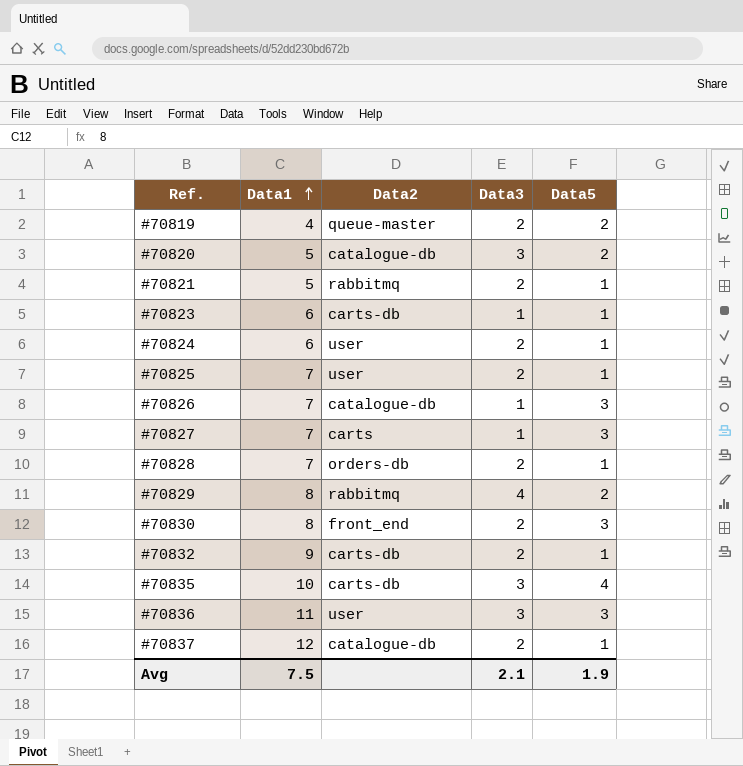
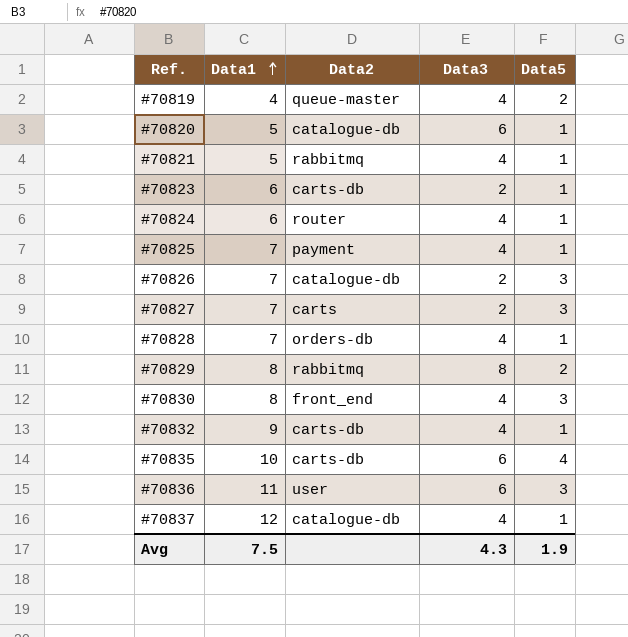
#70819 | Data3: 2 -> 4
#70820 | Data3: 3 -> 6
#70820 | Data5: 2 -> 1
#70821 | Data3: 2 -> 4
#70823 | Data3: 1 -> 2
#70824 | Data2: user -> router
#70824 | Data3: 2 -> 4
#70825 | Data2: user -> payment
#70825 | Data3: 2 -> 4
#70826 | Data3: 1 -> 2
#70827 | Data3: 1 -> 2
#70828 | Data3: 2 -> 4
#70829 | Data3: 4 -> 8
#70830 | Data3: 2 -> 4
#70832 | Data3: 2 -> 4
#70835 | Data3: 3 -> 6
#70836 | Data3: 3 -> 6
#70837 | Data3: 2 -> 4
Avg | Data3: 2.1 -> 4.3

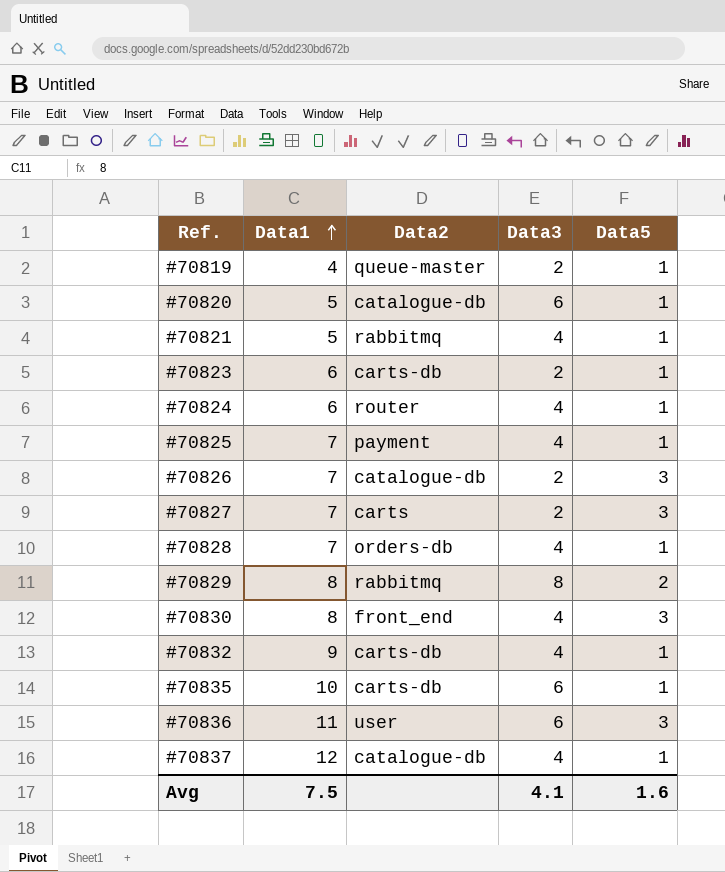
#70819 | Data3: 4 -> 2
#70819 | Data5: 2 -> 1
#70835 | Data5: 4 -> 1
Avg | Data3: 4.3 -> 4.1
Avg | Data5: 1.9 -> 1.6

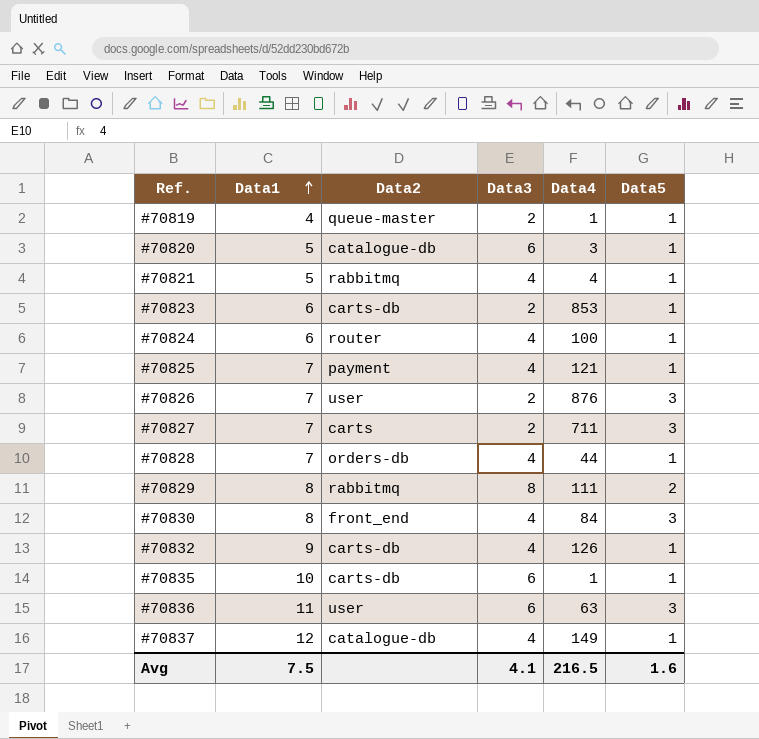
column Data4 | position: none -> 5
#70826 | Data2: catalogue-db -> user

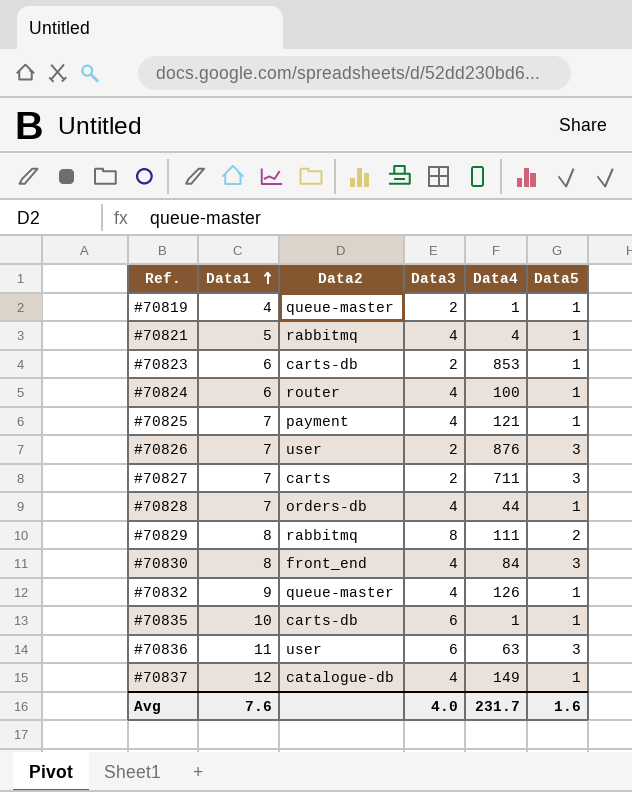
row #70820: 5 | catalogue-db | 6 | 3 | 1 -> none
#70832 | Data2: carts-db -> queue-master
Avg | Data1: 7.5 -> 7.6
Avg | Data3: 4.1 -> 4.0
Avg | Data4: 216.5 -> 231.7

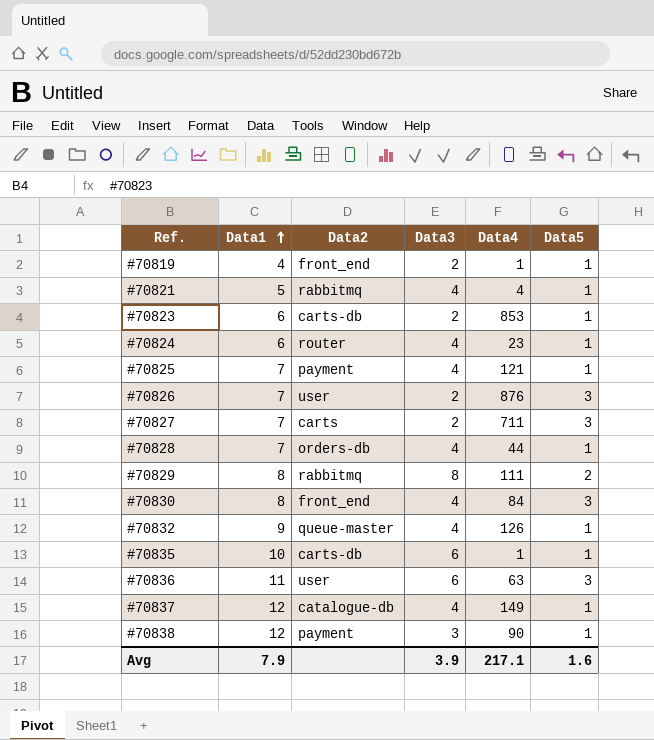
#70819 | Data2: queue-master -> front_end
#70824 | Data4: 100 -> 23
row #70838: none -> 12 | payment | 3 | 90 | 1
Avg | Data1: 7.6 -> 7.9
Avg | Data3: 4.0 -> 3.9
Avg | Data4: 231.7 -> 217.1

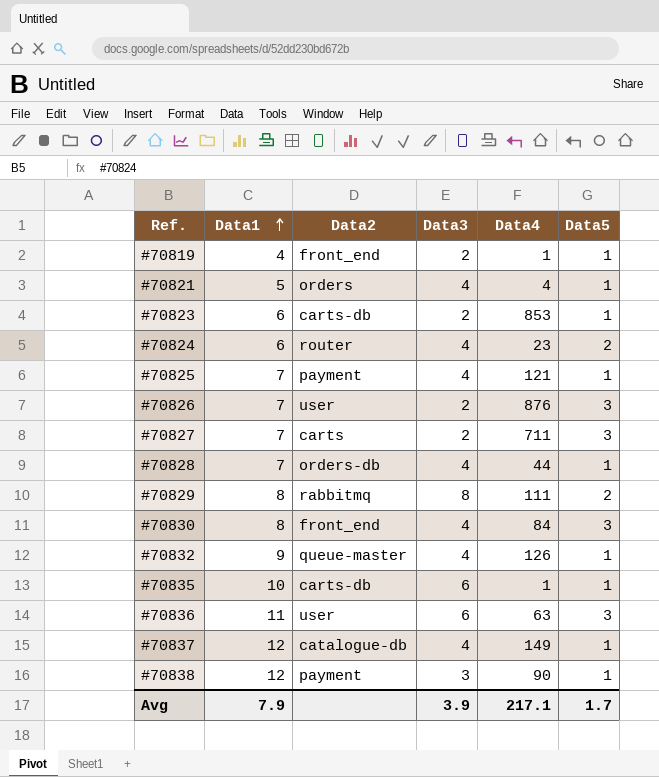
#70821 | Data2: rabbitmq -> orders
#70824 | Data5: 1 -> 2
Avg | Data5: 1.6 -> 1.7

